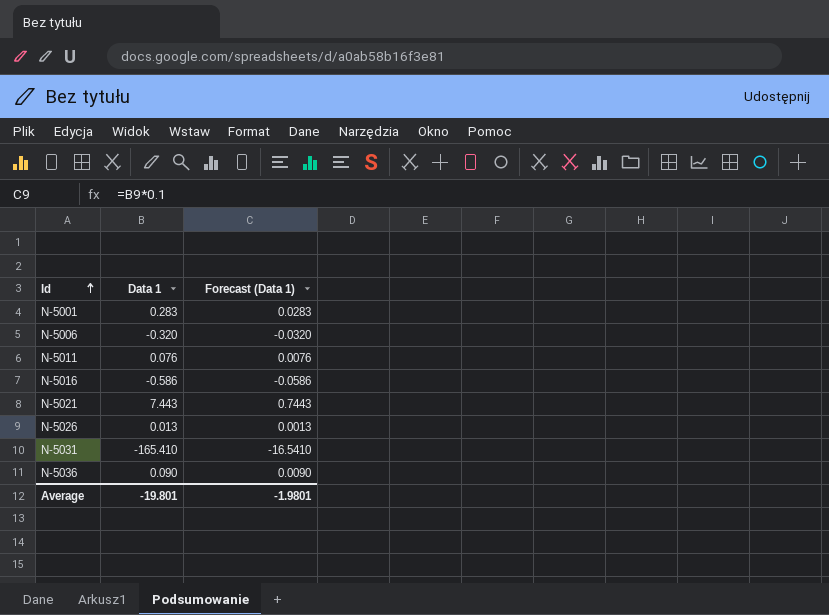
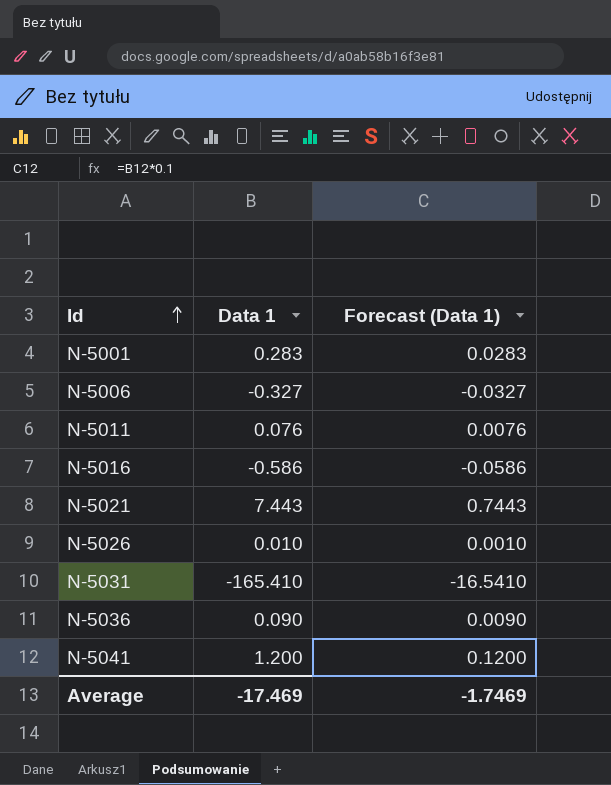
N-5006 | Data 1: -0.320 -> -0.327
N-5006 | Forecast (Data 1): -0.0320 -> -0.0327
N-5026 | Data 1: 0.013 -> 0.010
N-5026 | Forecast (Data 1): 0.0013 -> 0.0010
row N-5041: none -> 1.200 | 0.1200
Average | Data 1: -19.801 -> -17.469
Average | Forecast (Data 1): -1.9801 -> -1.7469

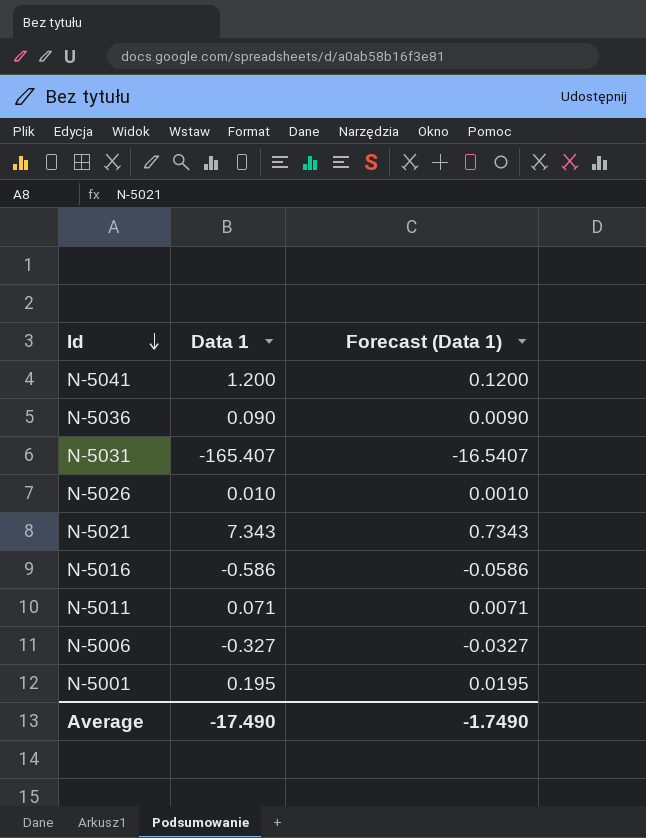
row order: Id ascending -> Id descending
N-5031 | Data 1: -165.410 -> -165.407
N-5031 | Forecast (Data 1): -16.5410 -> -16.5407
N-5021 | Data 1: 7.443 -> 7.343
N-5021 | Forecast (Data 1): 0.7443 -> 0.7343
N-5011 | Data 1: 0.076 -> 0.071
N-5011 | Forecast (Data 1): 0.0076 -> 0.0071
N-5001 | Data 1: 0.283 -> 0.195
N-5001 | Forecast (Data 1): 0.0283 -> 0.0195
Average | Data 1: -17.469 -> -17.490
Average | Forecast (Data 1): -1.7469 -> -1.7490

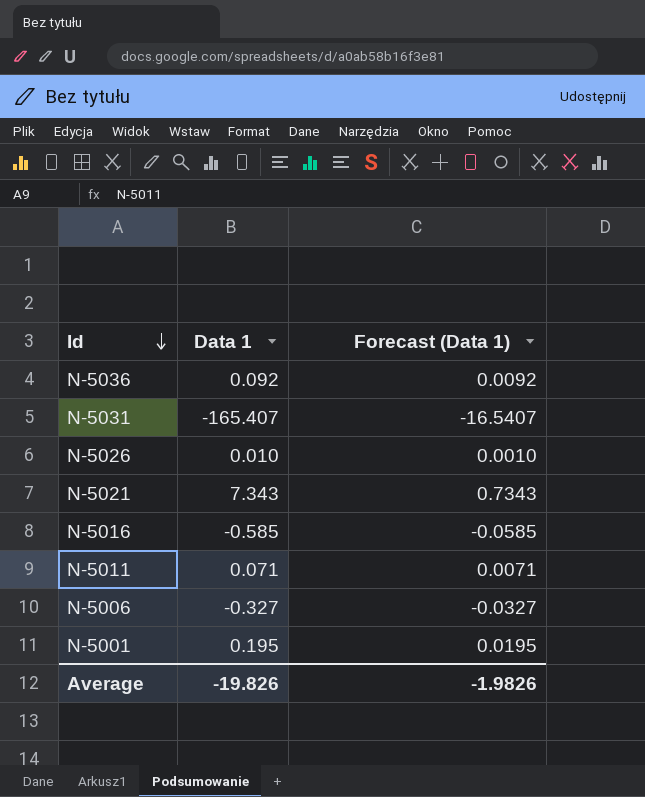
row N-5041: 1.200 | 0.1200 -> none
N-5036 | Data 1: 0.090 -> 0.092
N-5036 | Forecast (Data 1): 0.0090 -> 0.0092
N-5016 | Data 1: -0.586 -> -0.585
N-5016 | Forecast (Data 1): -0.0586 -> -0.0585
Average | Data 1: -17.490 -> -19.826
Average | Forecast (Data 1): -1.7490 -> -1.9826

